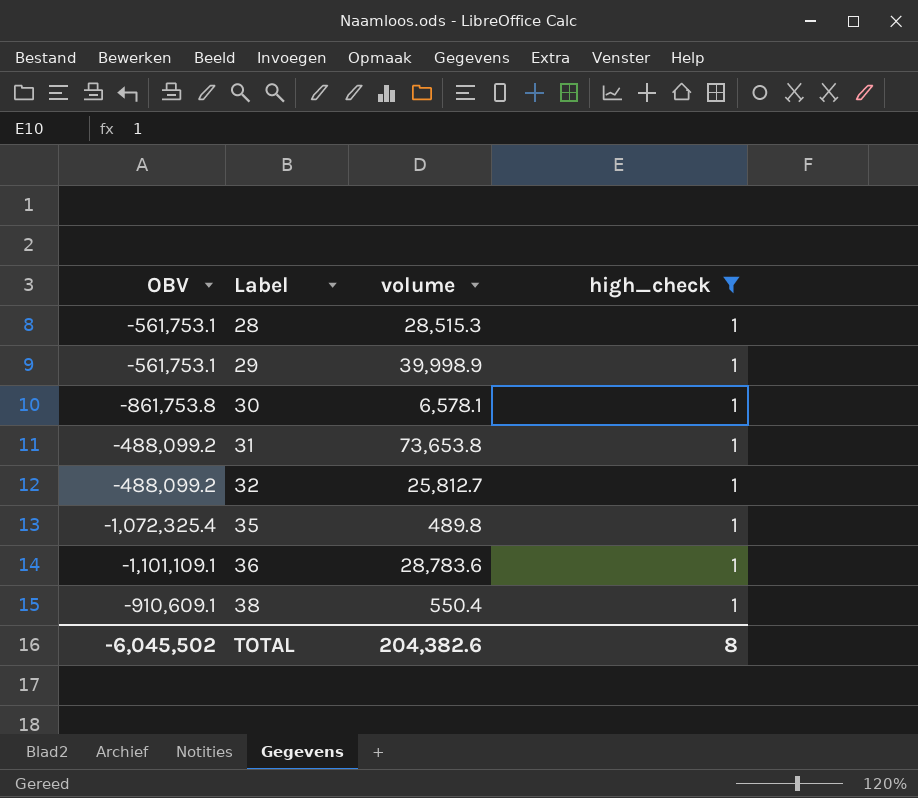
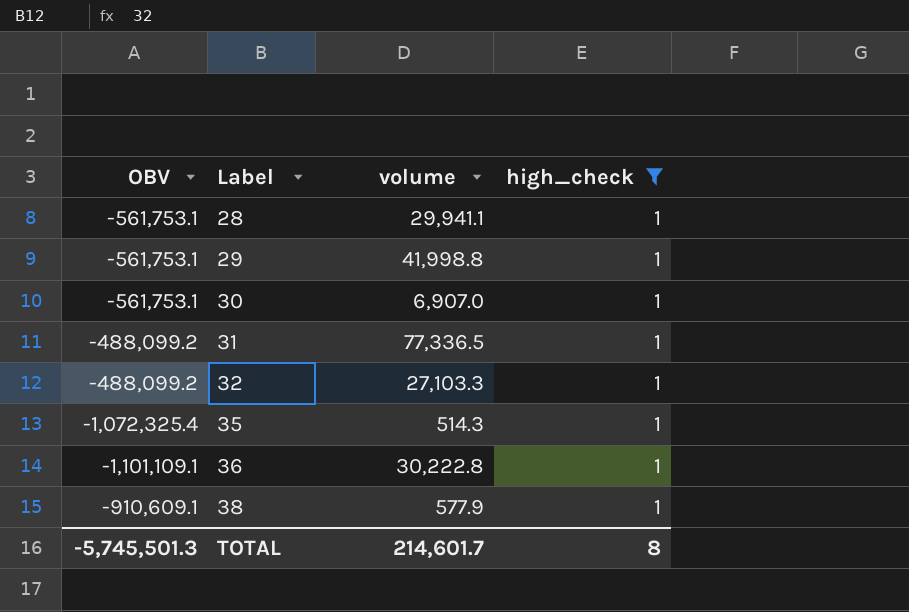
28 | volume: 28,515.3 -> 29,941.1
29 | volume: 39,998.9 -> 41,998.8
30 | OBV: -861,753.8 -> -561,753.1
30 | volume: 6,578.1 -> 6,907.0
31 | volume: 73,653.8 -> 77,336.5
32 | volume: 25,812.7 -> 27,103.3
35 | volume: 489.8 -> 514.3
36 | volume: 28,783.6 -> 30,222.8
38 | volume: 550.4 -> 577.9
TOTAL | OBV: -6,045,502 -> -5,745,501.3
TOTAL | volume: 204,382.6 -> 214,601.7

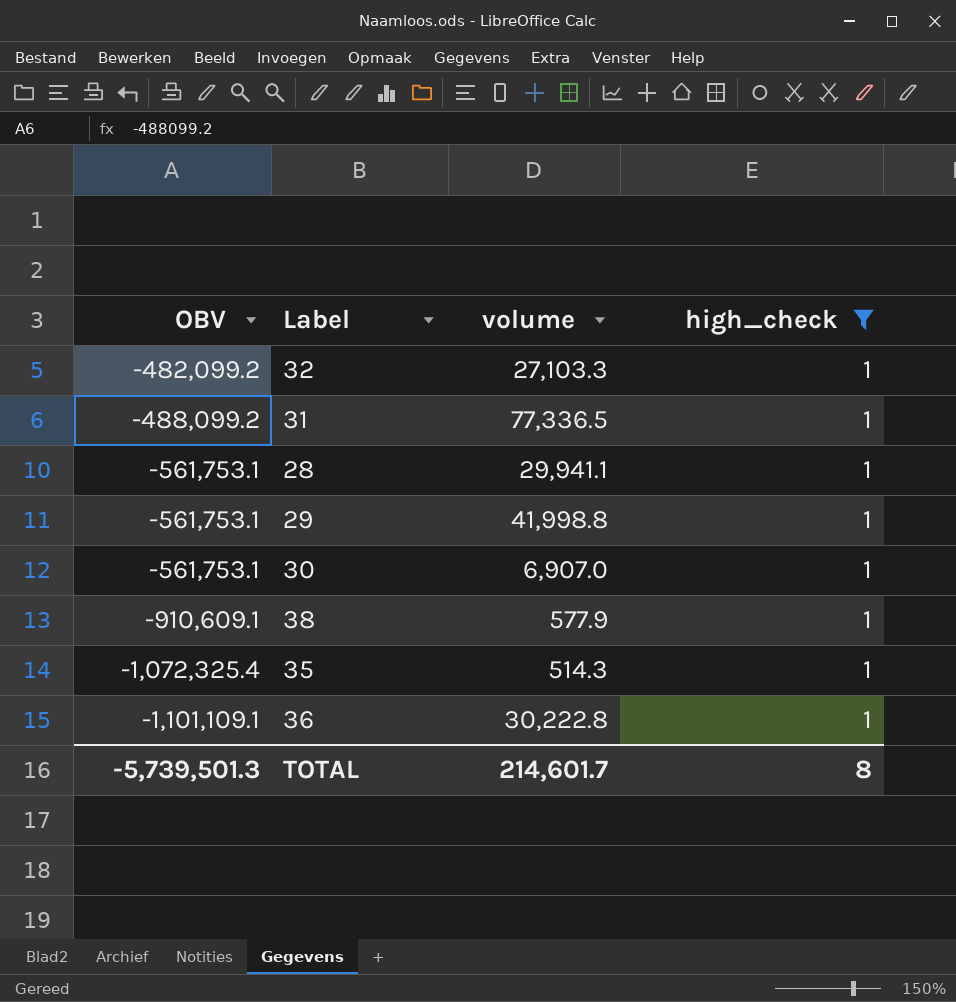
row order: Label ascending -> OBV descending
32 | OBV: -488,099.2 -> -482,099.2
TOTAL | OBV: -5,745,501.3 -> -5,739,501.3

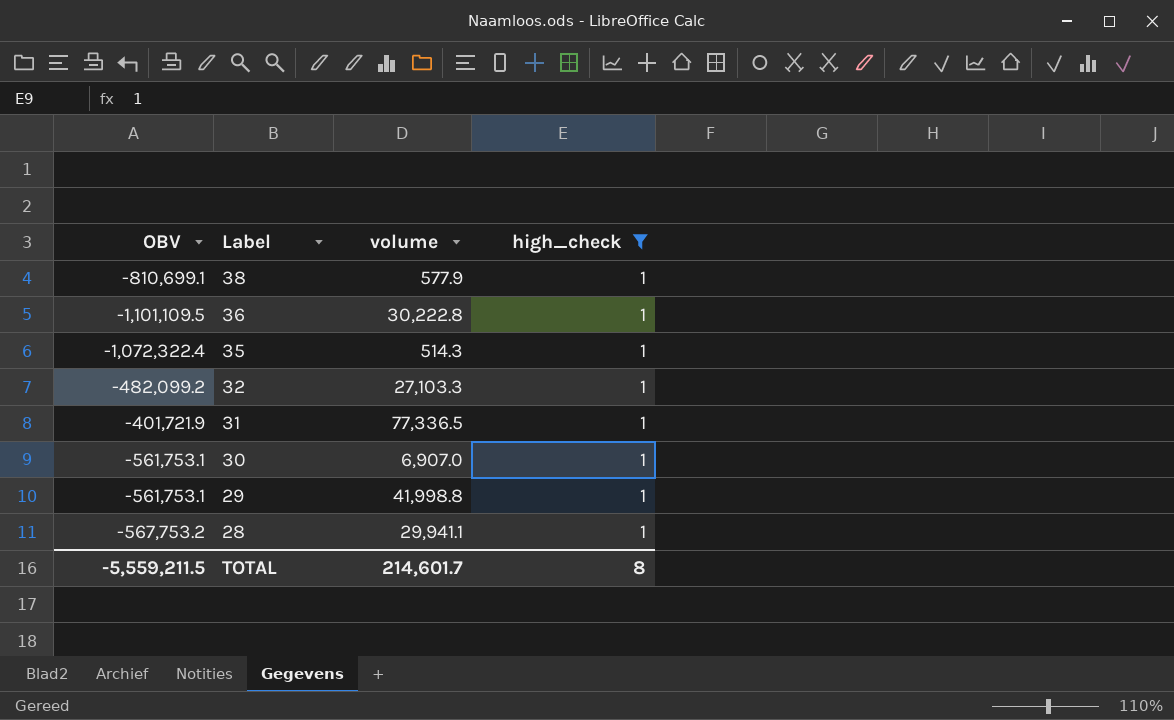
row order: OBV descending -> Label descending
38 | OBV: -910,609.1 -> -810,699.1
36 | OBV: -1,101,109.1 -> -1,101,109.5
35 | OBV: -1,072,325.4 -> -1,072,322.4
31 | OBV: -488,099.2 -> -401,721.9
28 | OBV: -561,753.1 -> -567,753.2
TOTAL | OBV: -5,739,501.3 -> -5,559,211.5

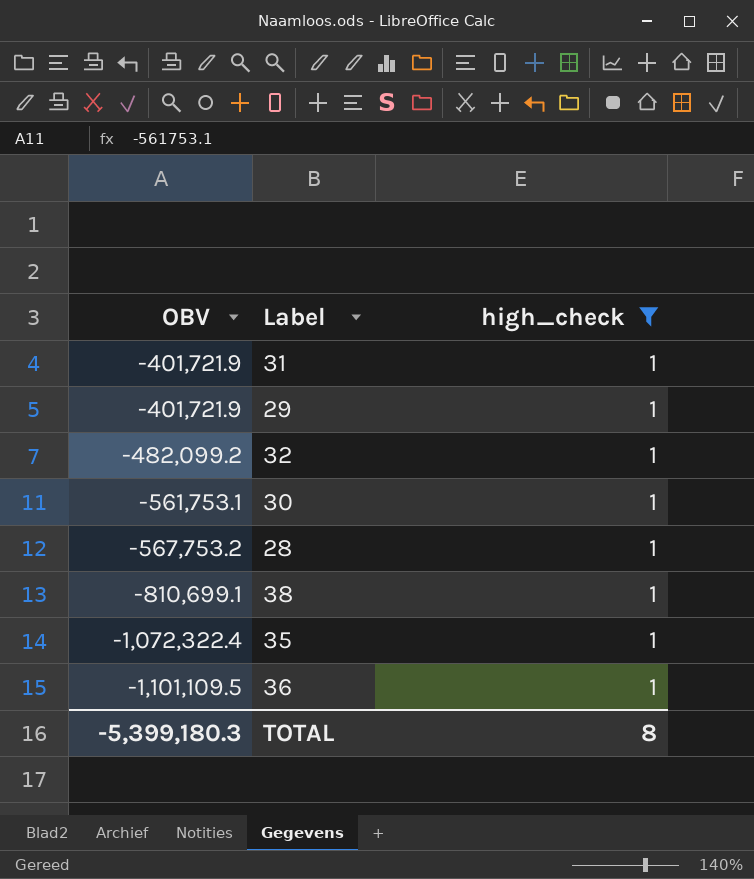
row order: Label descending -> OBV descending
column volume | position: 3 -> none
29 | OBV: -561,753.1 -> -401,721.9
TOTAL | OBV: -5,559,211.5 -> -5,399,180.3

